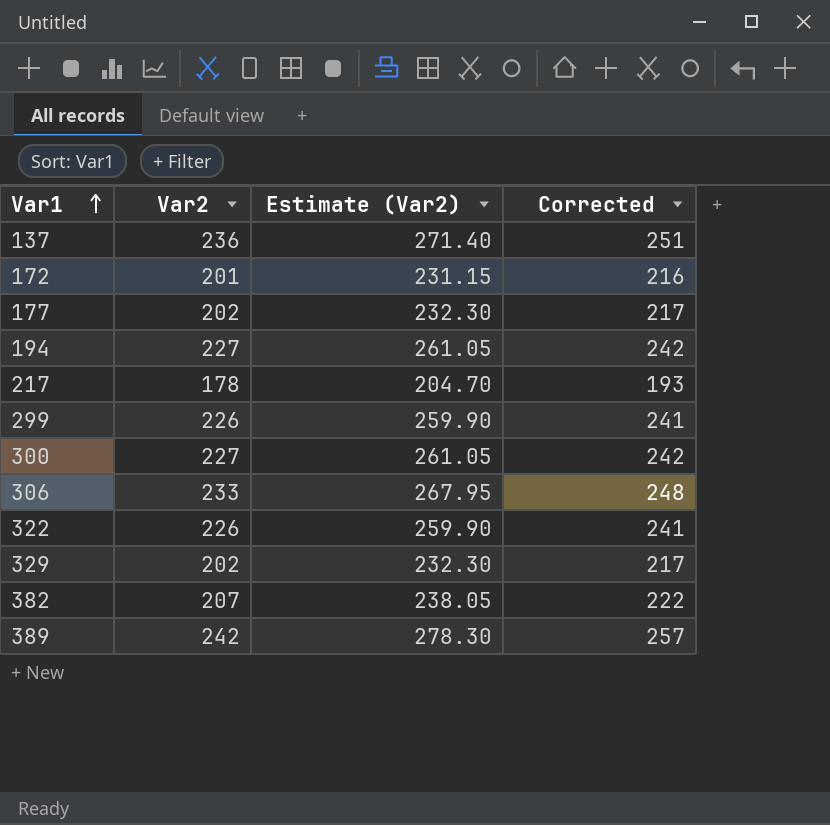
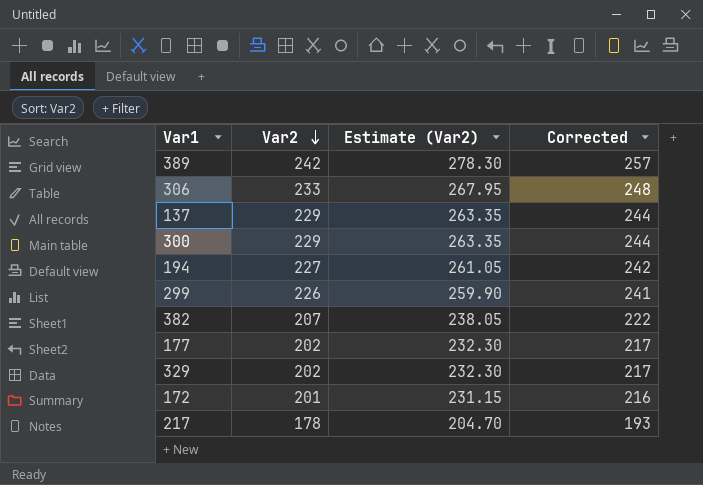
row order: Var1 ascending -> Var2 descending
row 322: 226 | 259.90 | 241 -> none
137 | Var2: 236 -> 229
137 | Estimate (Var2): 271.40 -> 263.35
137 | Corrected: 251 -> 244
300 | Var2: 227 -> 229
300 | Estimate (Var2): 261.05 -> 263.35
300 | Corrected: 242 -> 244

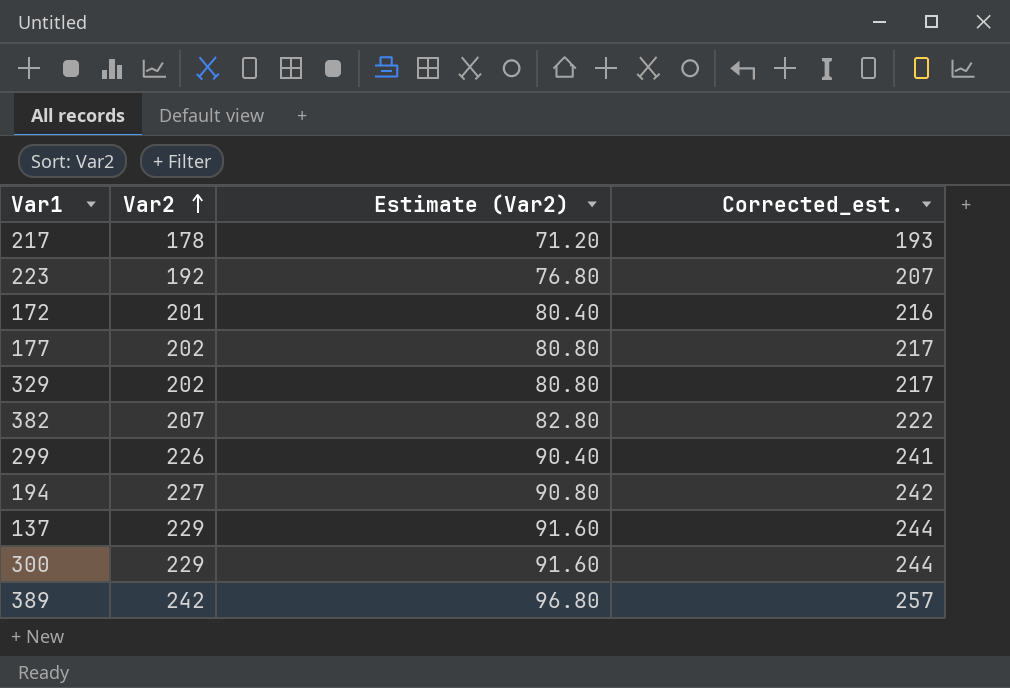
row order: Var2 descending -> Var2 ascending
column Estimate (Var2) | formula: [Var2] * 1.15 -> [Var2] * 0.4
column name: Corrected -> Corrected_est.
row 306: 233 | 267.95 | 248 -> none
row 223: none -> 192 | 76.80 | 207

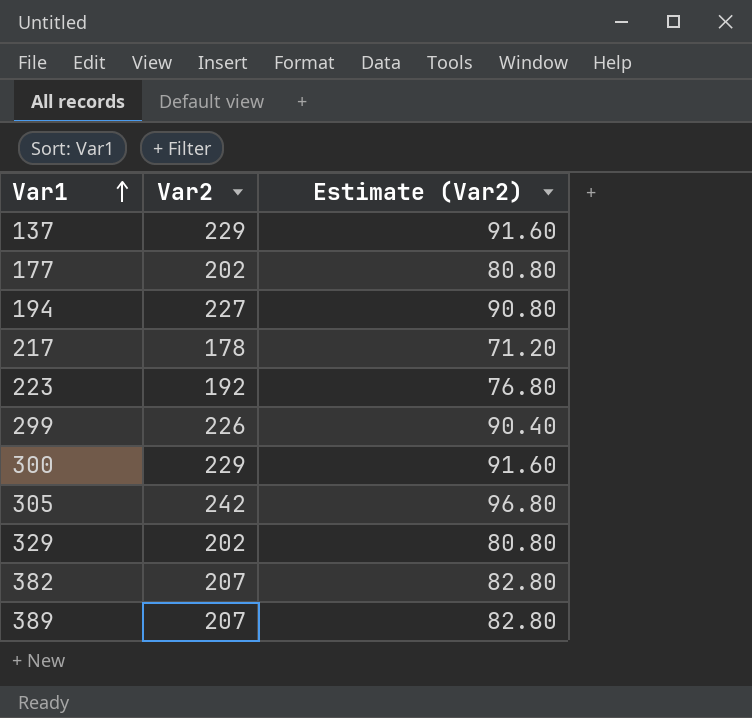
row order: Var2 ascending -> Var1 ascending
column Corrected_est. | formula: [Var2] + 15 -> none
row 172: 201 | 80.40 | 216 -> none
row 305: none -> 242 | 96.80
389 | Var2: 242 -> 207
389 | Estimate (Var2): 96.80 -> 82.80

